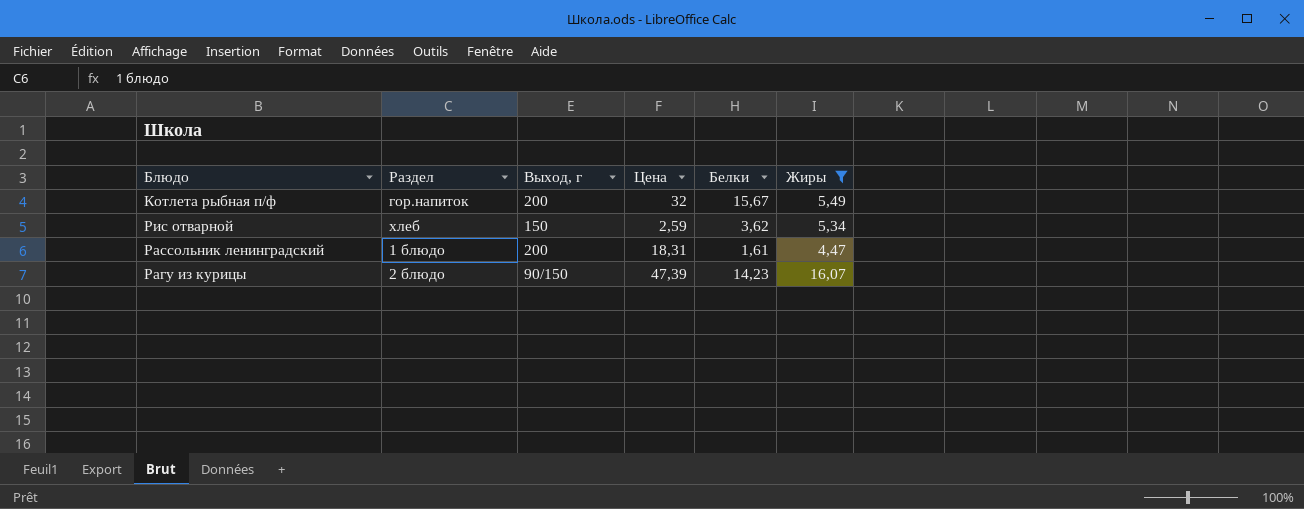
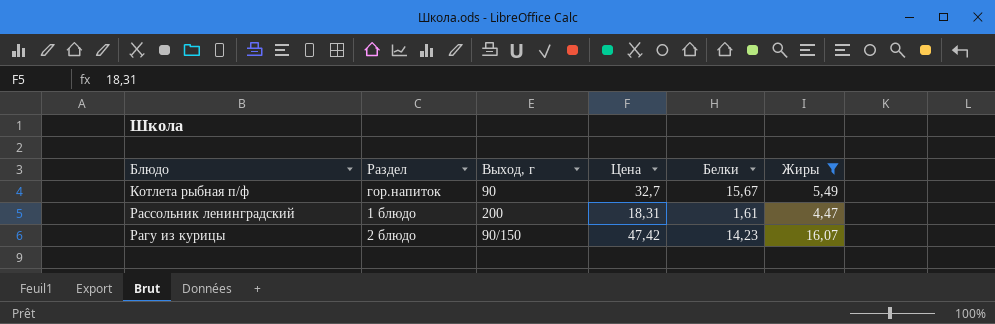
row Рис отварной: хлеб | 150 | 2,59 | 3,62 | 5,34 -> none
Котлета рыбная п/ф | Выход, г: 200 -> 90
Котлета рыбная п/ф | Цена: 32 -> 32,7
Рагу из курицы | Цена: 47,39 -> 47,42

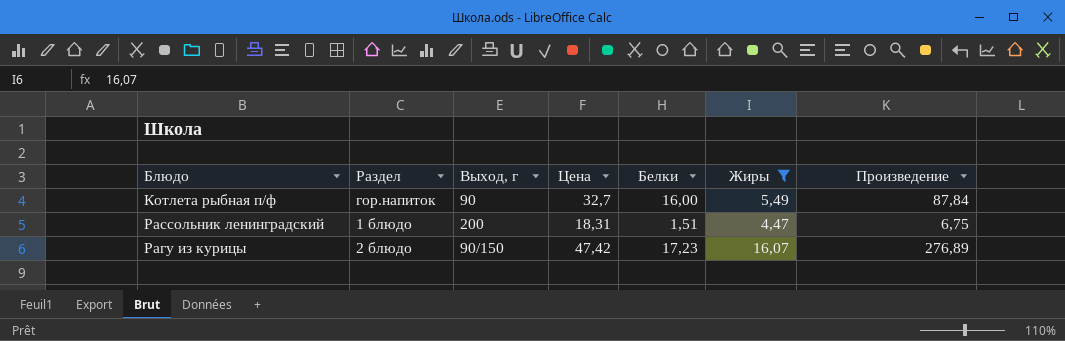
column Произведение | formula: none -> [Белки] * [Жиры]
Котлета рыбная п/ф | Белки: 15,67 -> 16,00
Рассольник ленинградский | Белки: 1,61 -> 1,51
Рагу из курицы | Белки: 14,23 -> 17,23

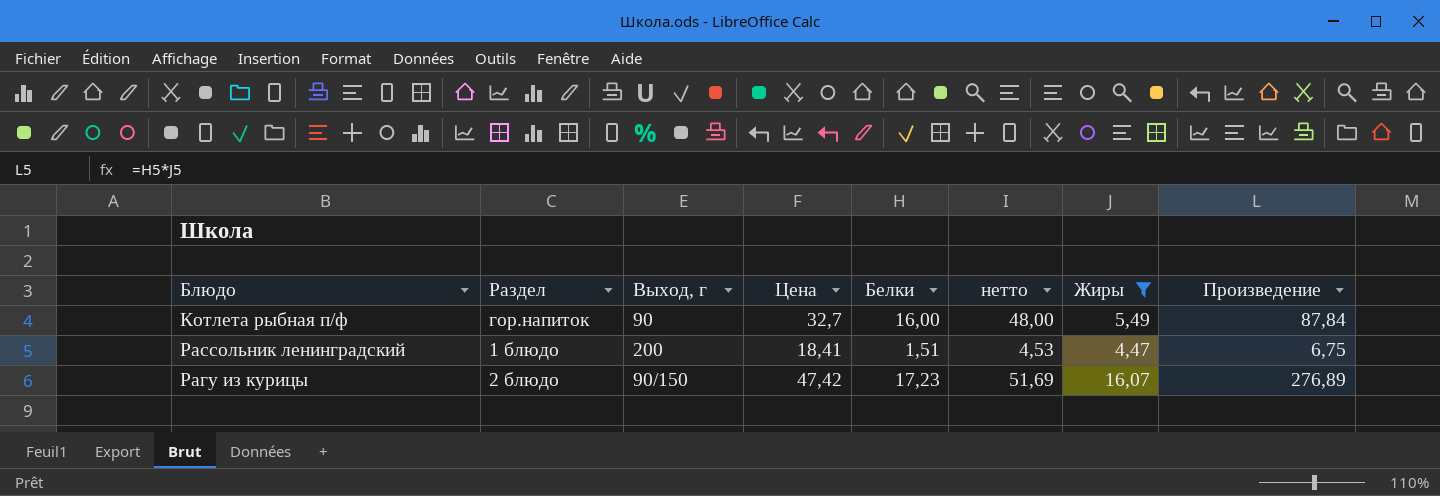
column нетто | formula: none -> [Белки] * 3
Рассольник ленинградский | Цена: 18,31 -> 18,41

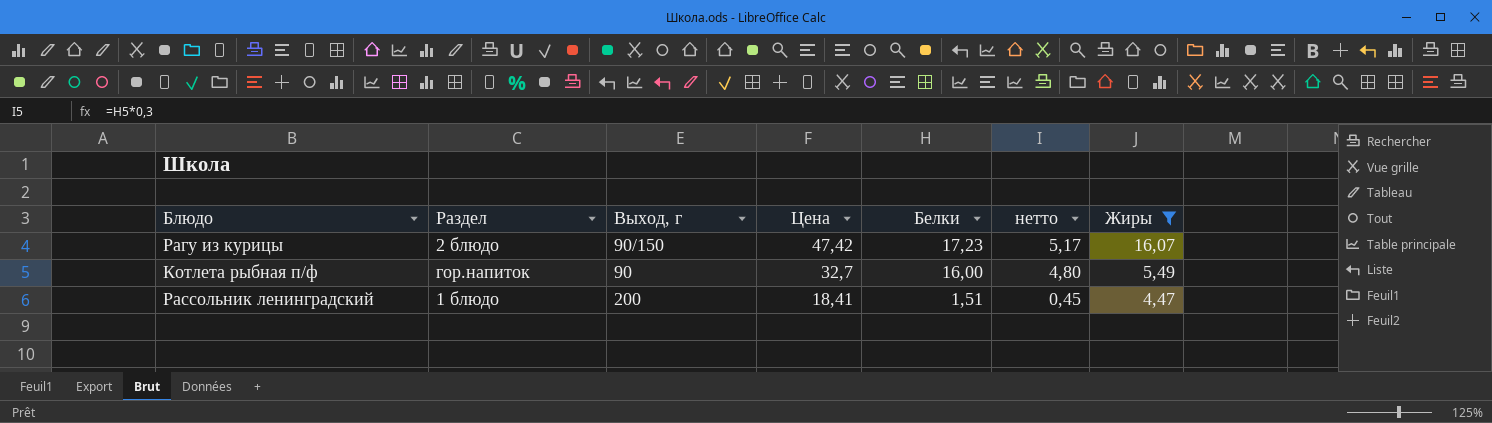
row order: none -> Цена descending
column Произведение | formula: [Белки] * [Жиры] -> none
column нетто | formula: [Белки] * 3 -> [Белки] * 0,3

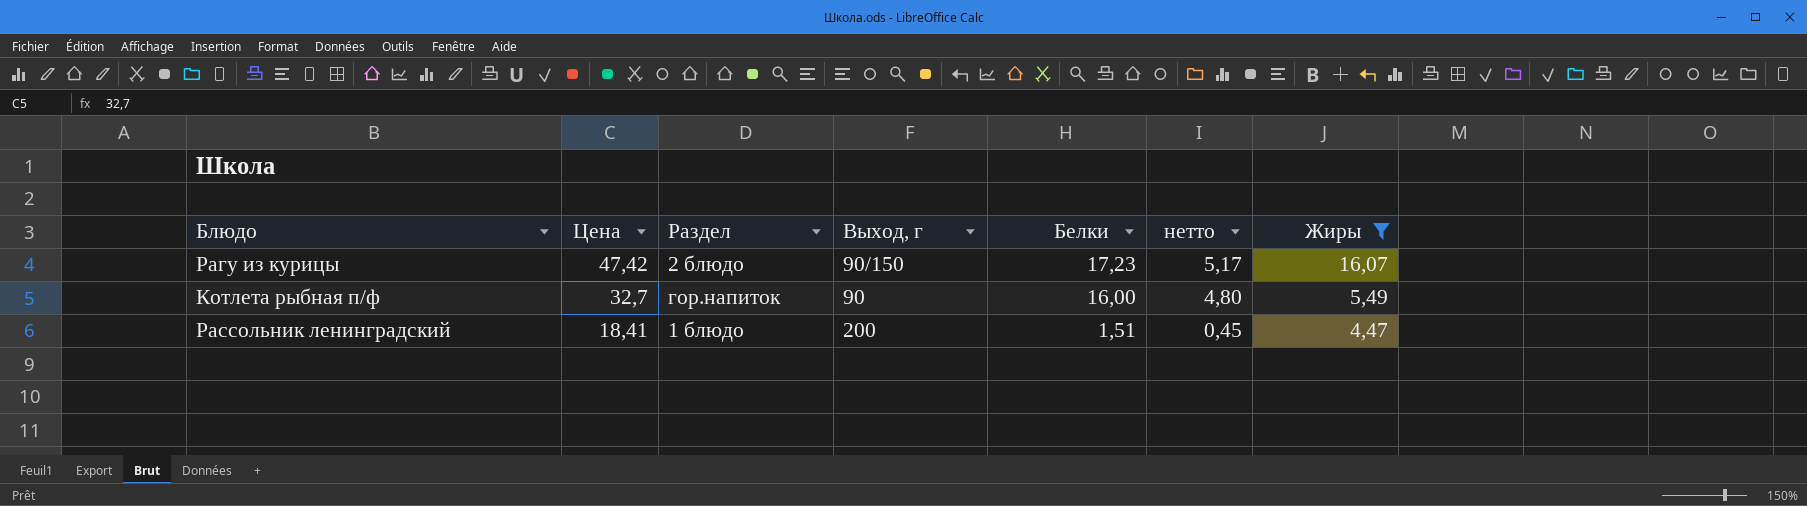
column Цена | position: 4 -> 2

